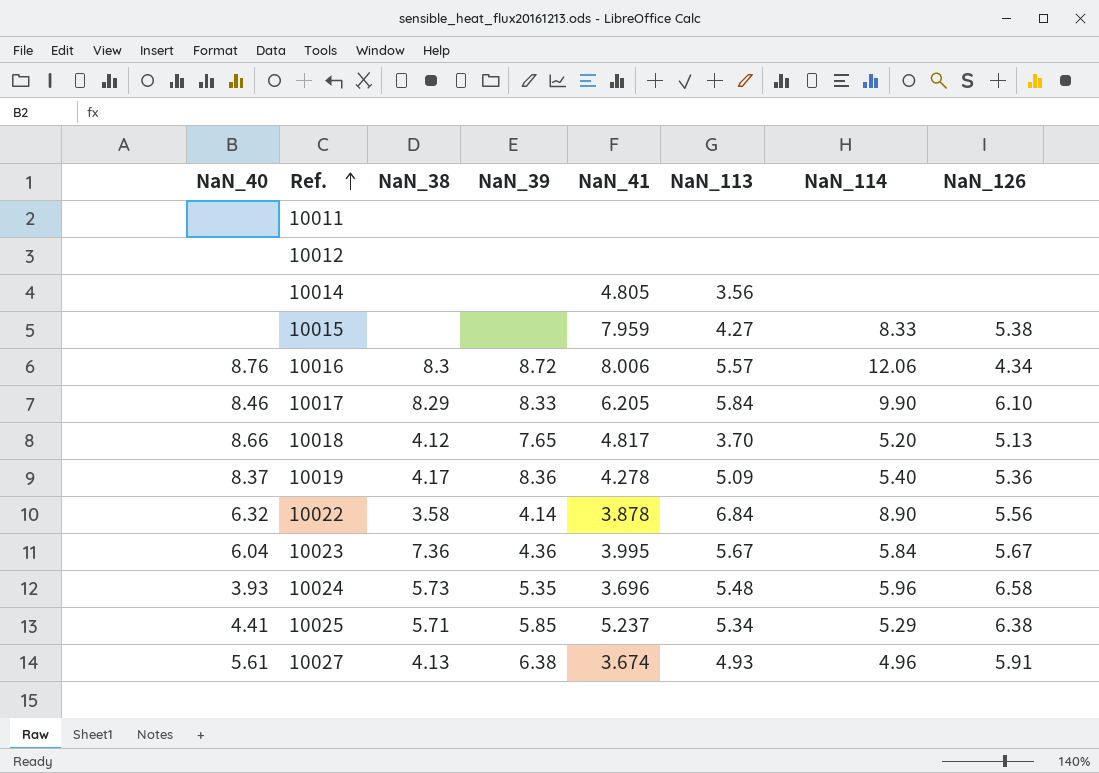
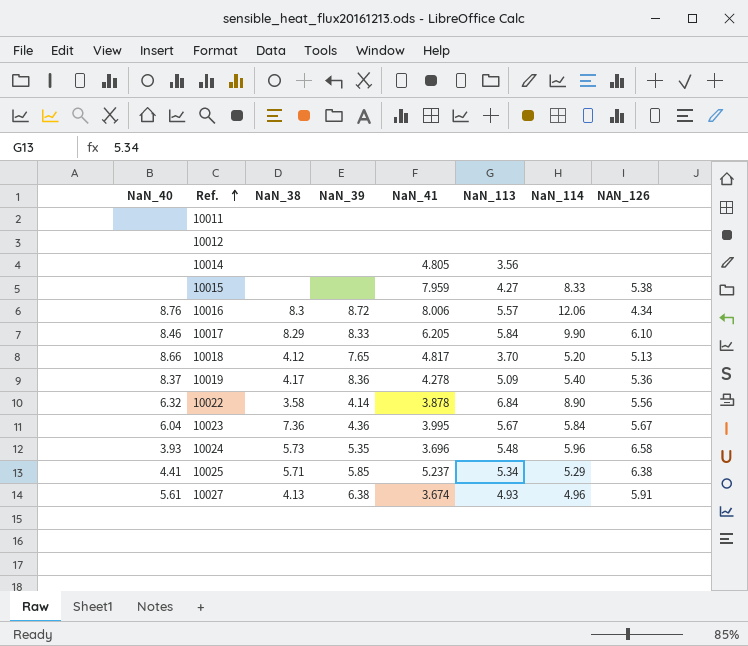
column name: NaN_126 -> NAN_126

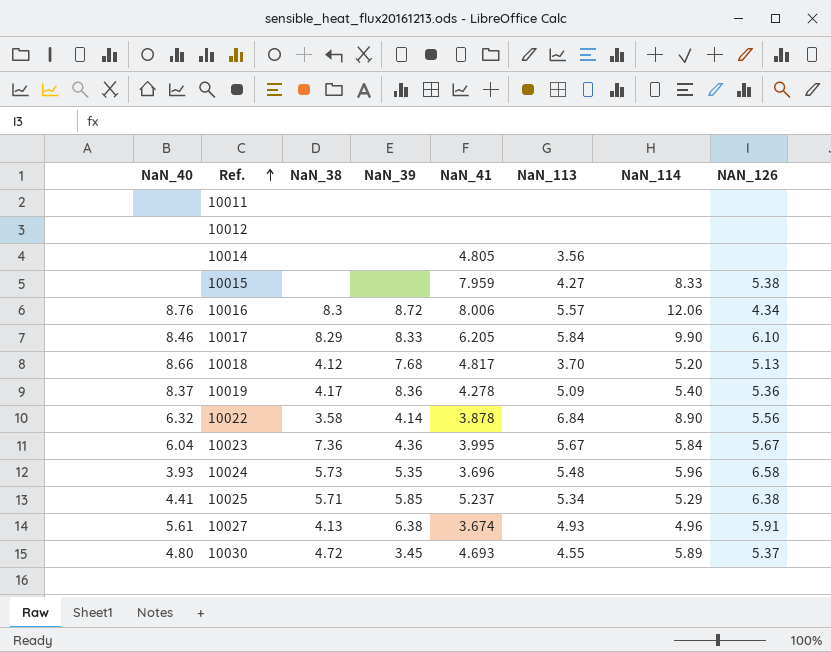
10018 | NaN_39: 7.65 -> 7.68
row 10030: none -> 4.80 | 4.72 | 3.45 | 4.693 | 4.55 | 5.89 | 5.37

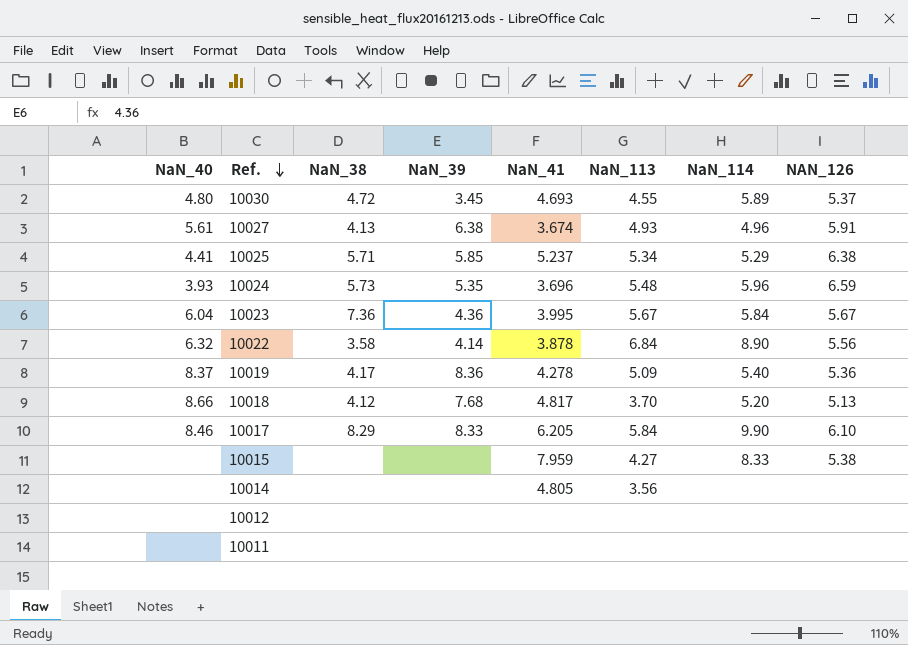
row order: Ref. ascending -> Ref. descending
row 10016: 8.76 | 8.3 | 8.72 | 8.006 | 5.57 | 12.06 | 4.34 -> none
10024 | NAN_126: 6.58 -> 6.59

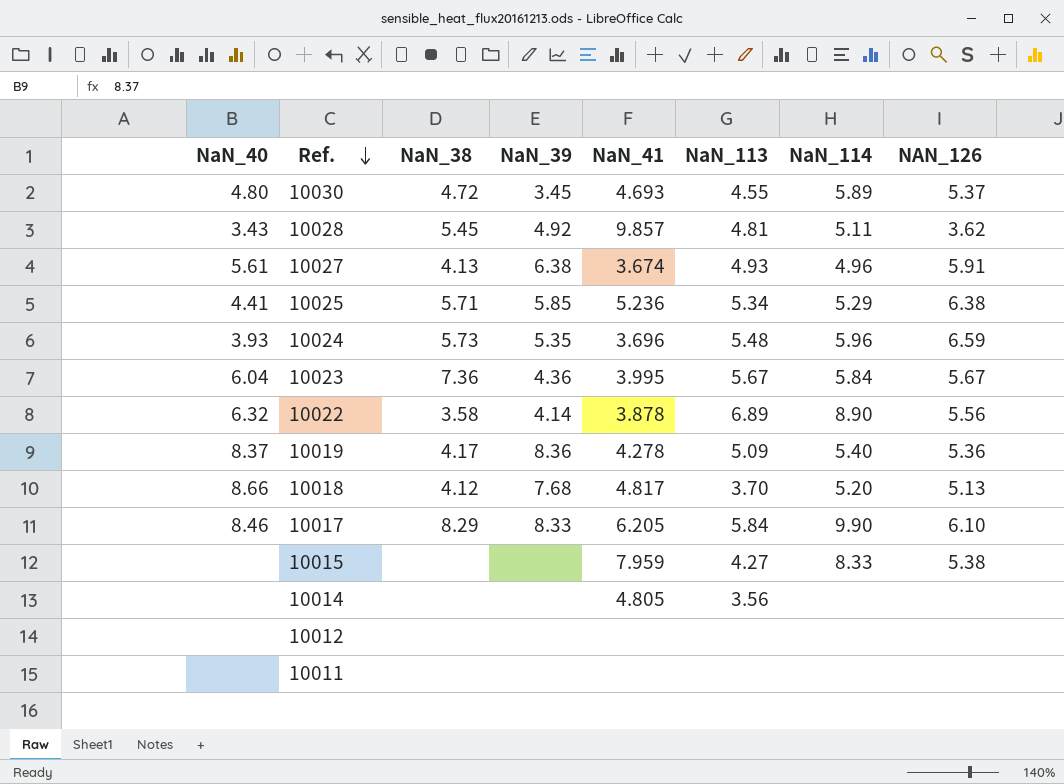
row 10028: none -> 3.43 | 5.45 | 4.92 | 9.857 | 4.81 | 5.11 | 3.62
10025 | NaN_41: 5.237 -> 5.236
10022 | NaN_113: 6.84 -> 6.89

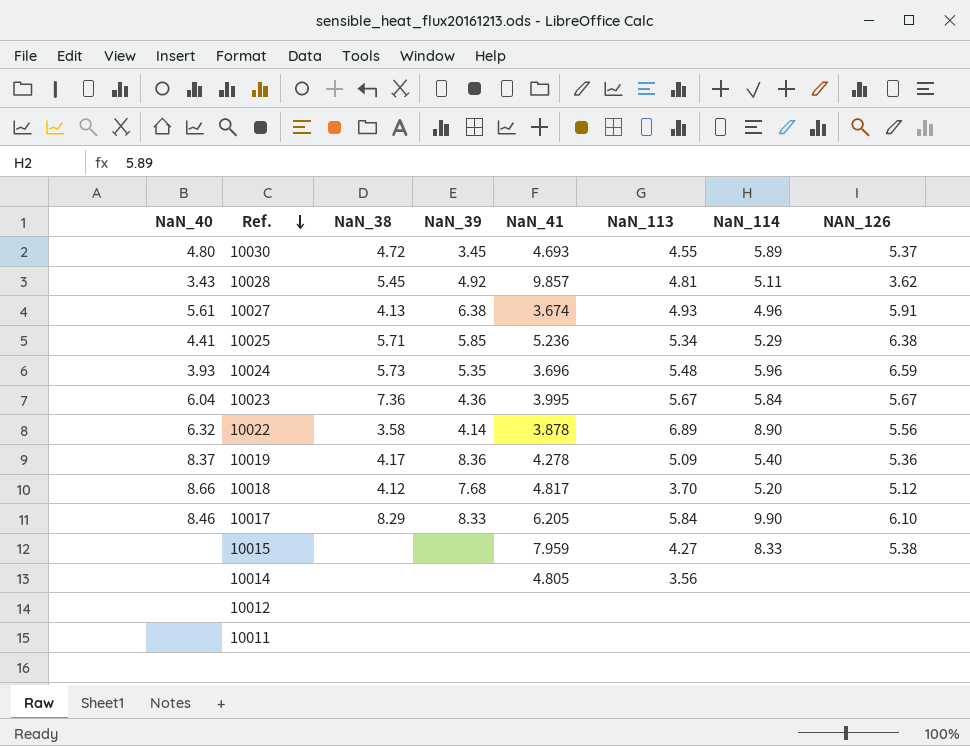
10018 | NAN_126: 5.13 -> 5.12

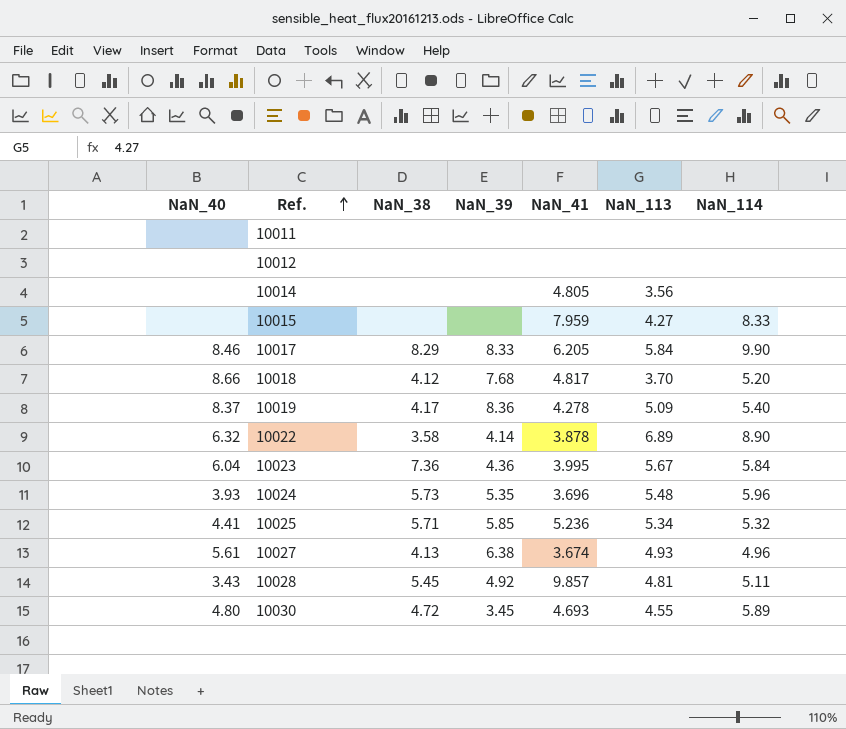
row order: Ref. descending -> Ref. ascending
column NAN_126 | position: 8 -> none
10025 | NaN_114: 5.29 -> 5.32

